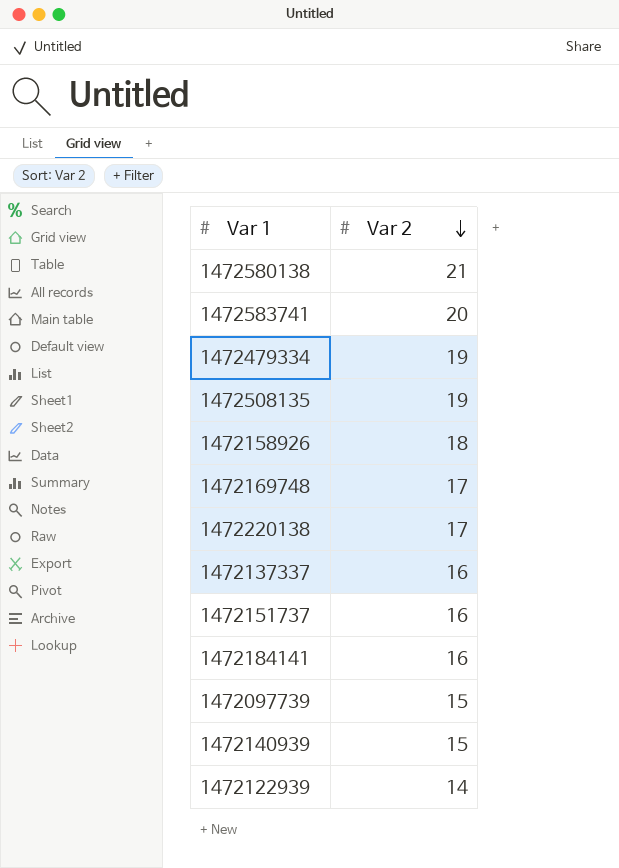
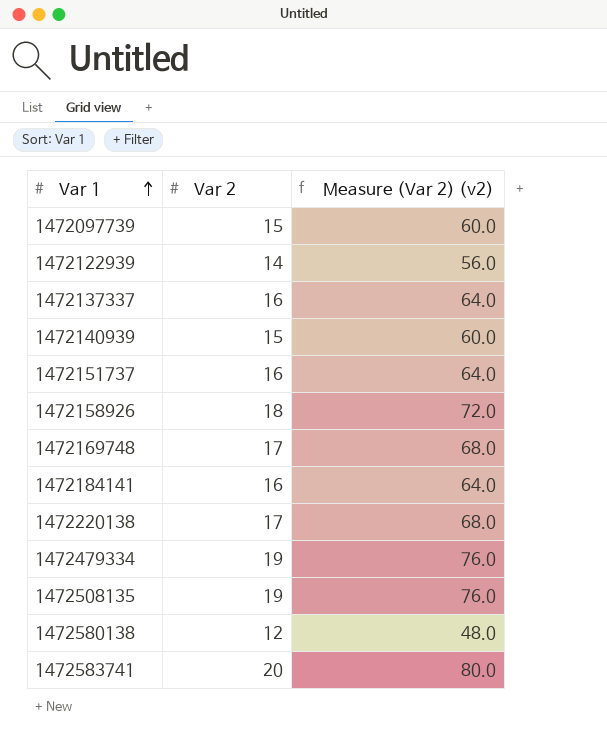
row order: Var 2 descending -> Var 1 ascending
column Measure (Var 2) (v2) | formula: none -> [Var 2] * 4
1472580138 | Var 2: 21 -> 12

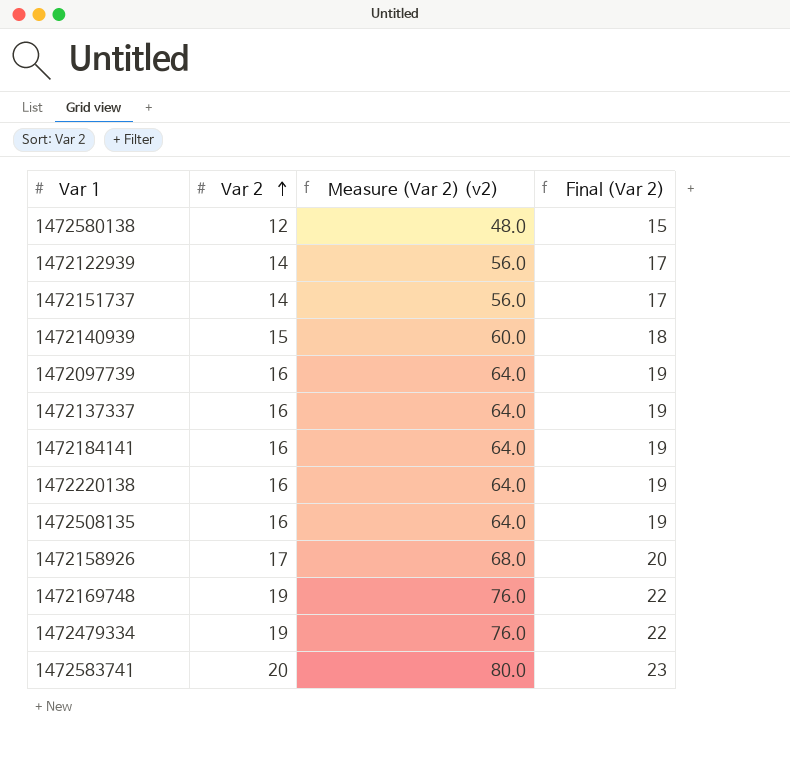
row order: Var 1 ascending -> Var 2 ascending
column Final (Var 2) | formula: none -> [Var 2] + 3
1472151737 | Var 2: 16 -> 14
1472151737 | Measure (Var 2) (v2): 64.0 -> 56.0
1472097739 | Var 2: 15 -> 16
1472097739 | Measure (Var 2) (v2): 60.0 -> 64.0
1472220138 | Var 2: 17 -> 16
1472220138 | Measure (Var 2) (v2): 68.0 -> 64.0
1472508135 | Var 2: 19 -> 16
1472508135 | Measure (Var 2) (v2): 76.0 -> 64.0
1472158926 | Var 2: 18 -> 17
1472158926 | Measure (Var 2) (v2): 72.0 -> 68.0
1472169748 | Var 2: 17 -> 19
1472169748 | Measure (Var 2) (v2): 68.0 -> 76.0

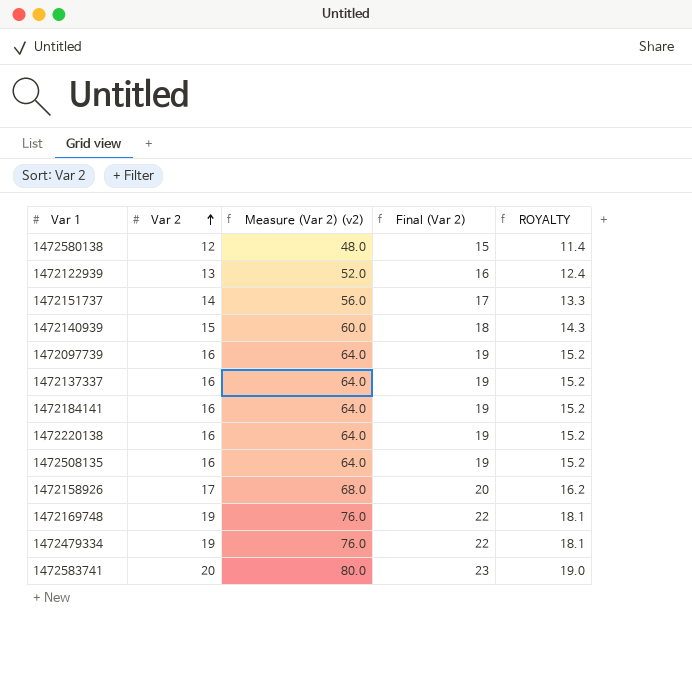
column ROYALTY | formula: none -> [Var 2] * 0.95
1472122939 | Var 2: 14 -> 13
1472122939 | Measure (Var 2) (v2): 56.0 -> 52.0
1472122939 | Final (Var 2): 17 -> 16

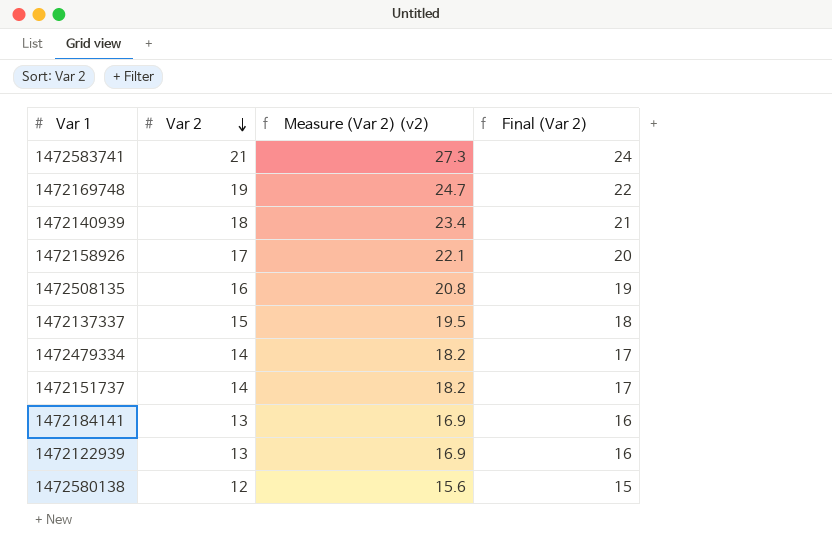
row order: Var 2 ascending -> Var 2 descending
column ROYALTY | formula: [Var 2] * 0.95 -> none
column Measure (Var 2) (v2) | formula: [Var 2] * 4 -> [Var 2] * 1.3
row 1472097739: 16 | 64.0 | 19 | 15.2 -> none
row 1472220138: 16 | 64.0 | 19 | 15.2 -> none
1472583741 | Var 2: 20 -> 21
1472583741 | Final (Var 2): 23 -> 24
1472140939 | Var 2: 15 -> 18
1472140939 | Final (Var 2): 18 -> 21
1472137337 | Var 2: 16 -> 15
1472137337 | Final (Var 2): 19 -> 18
1472479334 | Var 2: 19 -> 14
1472479334 | Final (Var 2): 22 -> 17
1472184141 | Var 2: 16 -> 13
1472184141 | Final (Var 2): 19 -> 16

